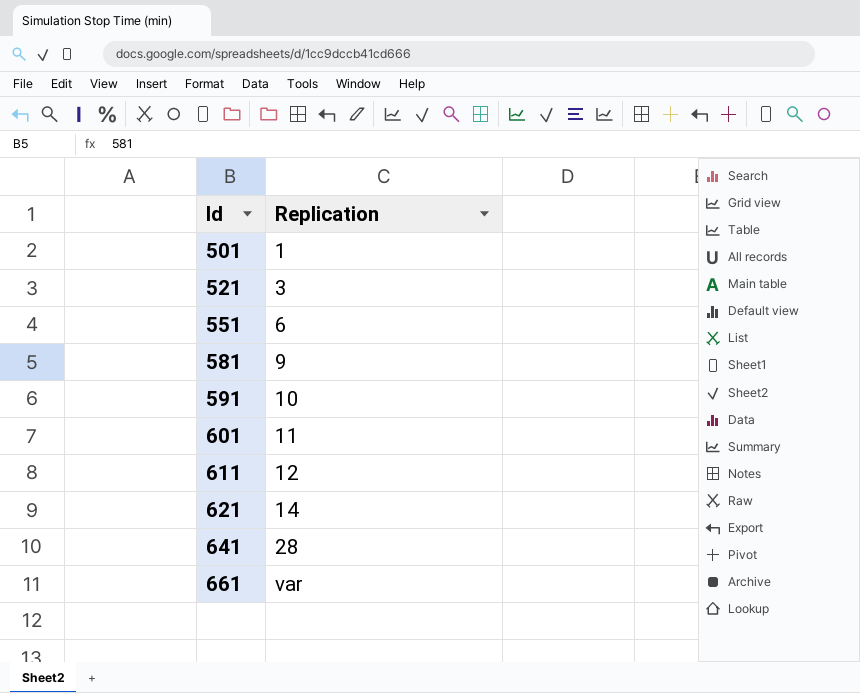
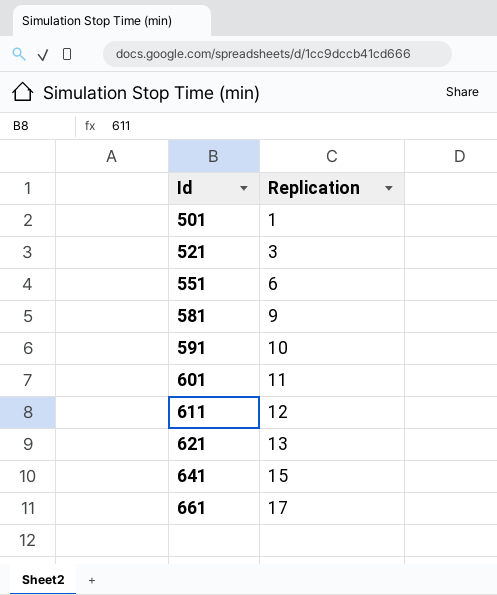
621 | Replication: 14 -> 13
641 | Replication: 28 -> 15
661 | Replication: var -> 17

